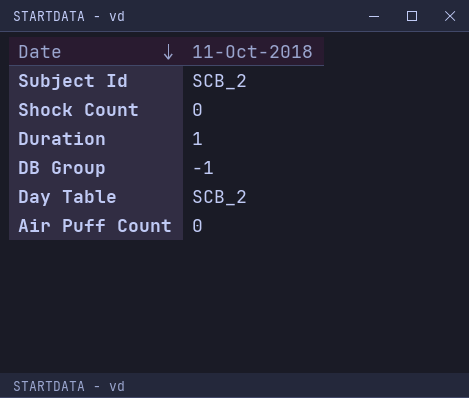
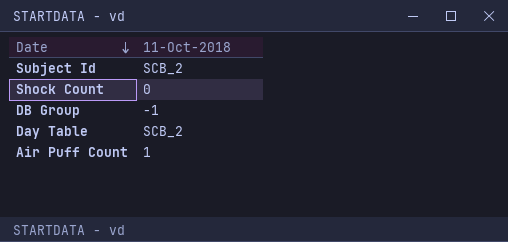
row Duration: 1 -> none
Air Puff Count | 11-Oct-2018: 0 -> 1

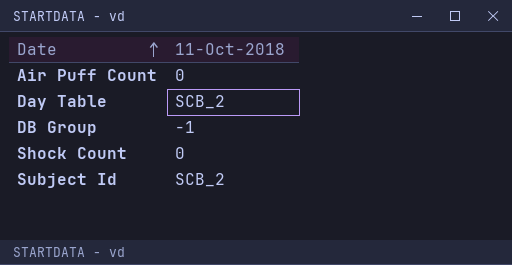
row order: Date descending -> Date ascending
Air Puff Count | 11-Oct-2018: 1 -> 0

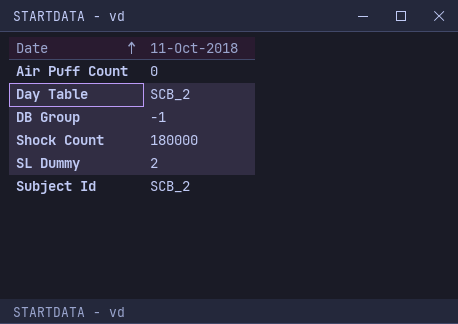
Shock Count | 11-Oct-2018: 0 -> 180000
row SL Dummy: none -> 2

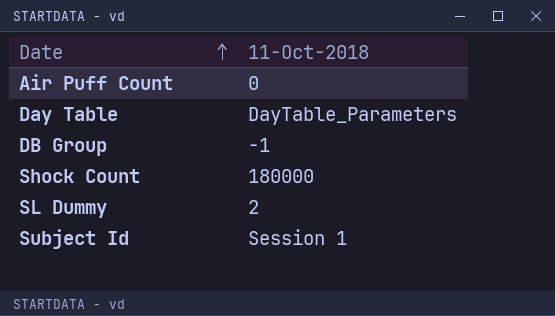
Day Table | 11-Oct-2018: SCB_2 -> DayTable_Parameters
Subject Id | 11-Oct-2018: SCB_2 -> Session 1

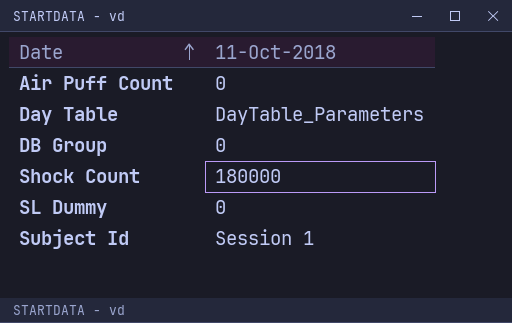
DB Group | 11-Oct-2018: -1 -> 0
SL Dummy | 11-Oct-2018: 2 -> 0

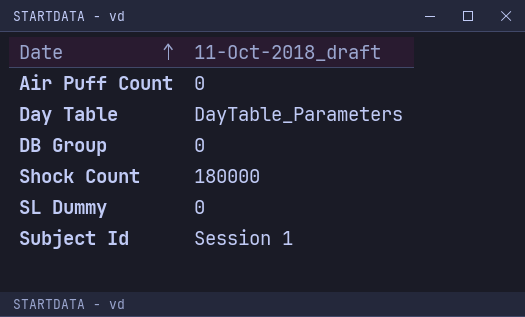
column name: 11-Oct-2018 -> 11-Oct-2018_draft

